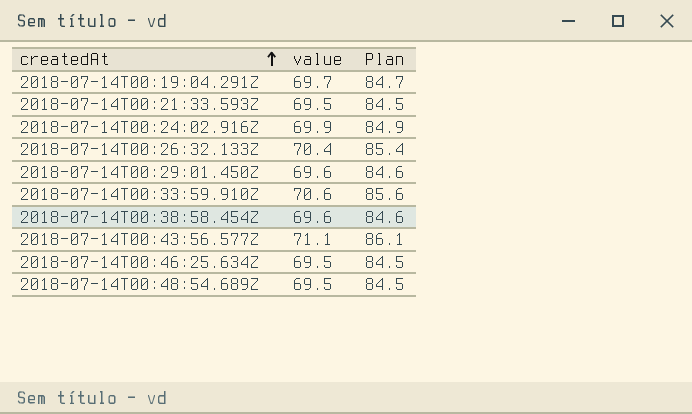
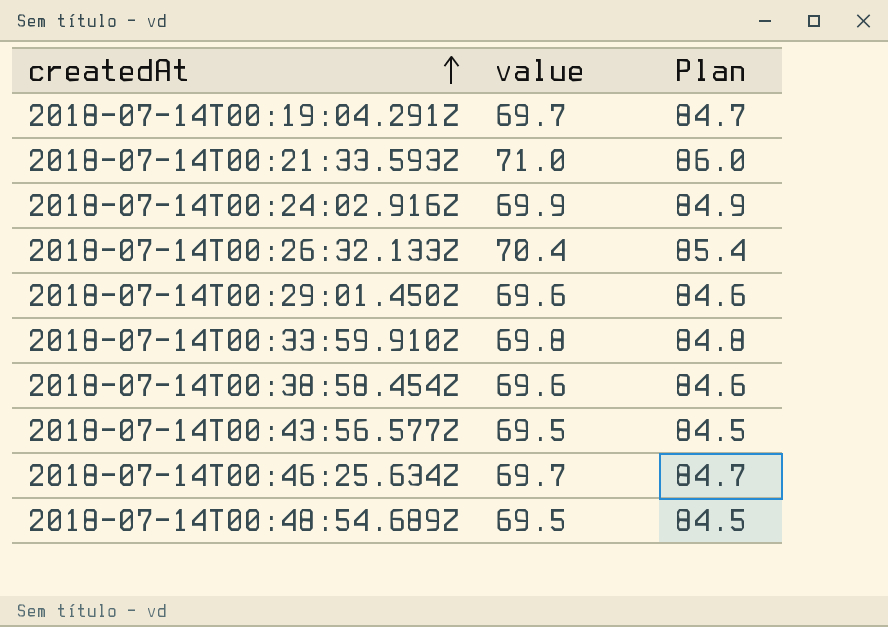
2018-07-14T00:21:33.593Z | value: 69.5 -> 71.0
2018-07-14T00:21:33.593Z | Plan: 84.5 -> 86.0
2018-07-14T00:33:59.910Z | value: 70.6 -> 69.8
2018-07-14T00:33:59.910Z | Plan: 85.6 -> 84.8
2018-07-14T00:43:56.577Z | value: 71.1 -> 69.5
2018-07-14T00:43:56.577Z | Plan: 86.1 -> 84.5
2018-07-14T00:46:25.634Z | value: 69.5 -> 69.7
2018-07-14T00:46:25.634Z | Plan: 84.5 -> 84.7

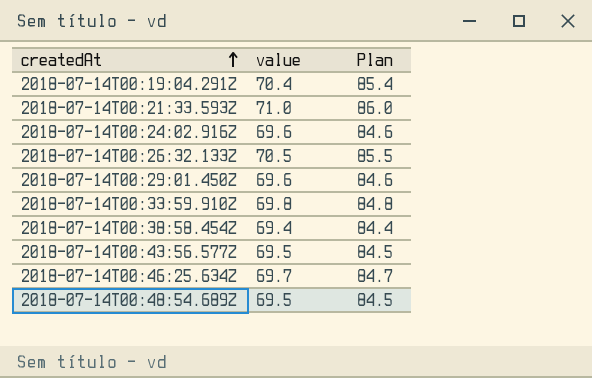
2018-07-14T00:19:04.291Z | value: 69.7 -> 70.4
2018-07-14T00:19:04.291Z | Plan: 84.7 -> 85.4
2018-07-14T00:24:02.916Z | value: 69.9 -> 69.6
2018-07-14T00:24:02.916Z | Plan: 84.9 -> 84.6
2018-07-14T00:26:32.133Z | value: 70.4 -> 70.5
2018-07-14T00:26:32.133Z | Plan: 85.4 -> 85.5
2018-07-14T00:38:58.454Z | value: 69.6 -> 69.4
2018-07-14T00:38:58.454Z | Plan: 84.6 -> 84.4

